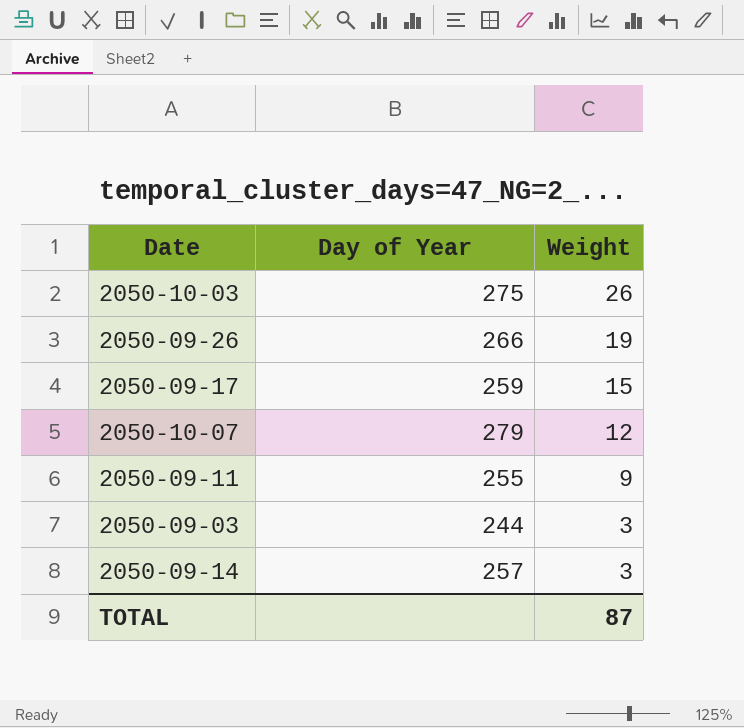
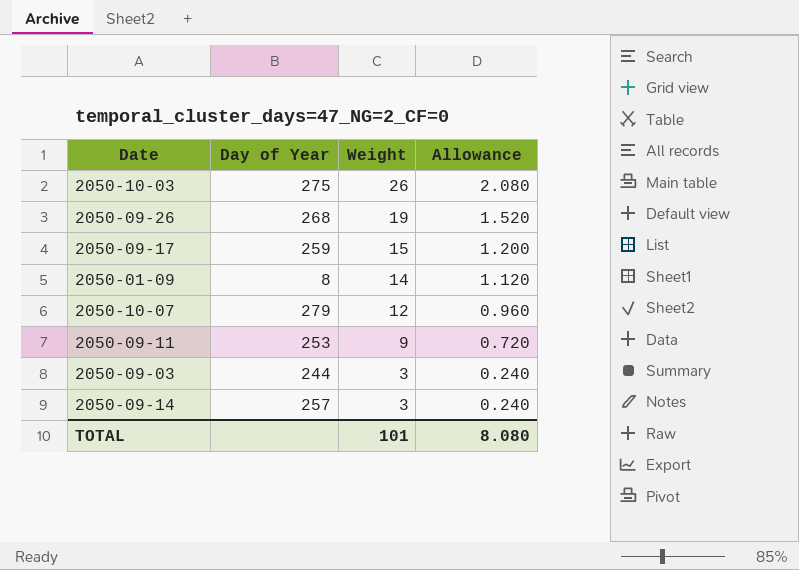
column Allowance | formula: none -> [Weight] * 0.08
2050-09-26 | Day of Year: 266 -> 268
row 2050-01-09: none -> 8 | 14 | 1.120
2050-09-11 | Day of Year: 255 -> 253
TOTAL | Weight: 87 -> 101

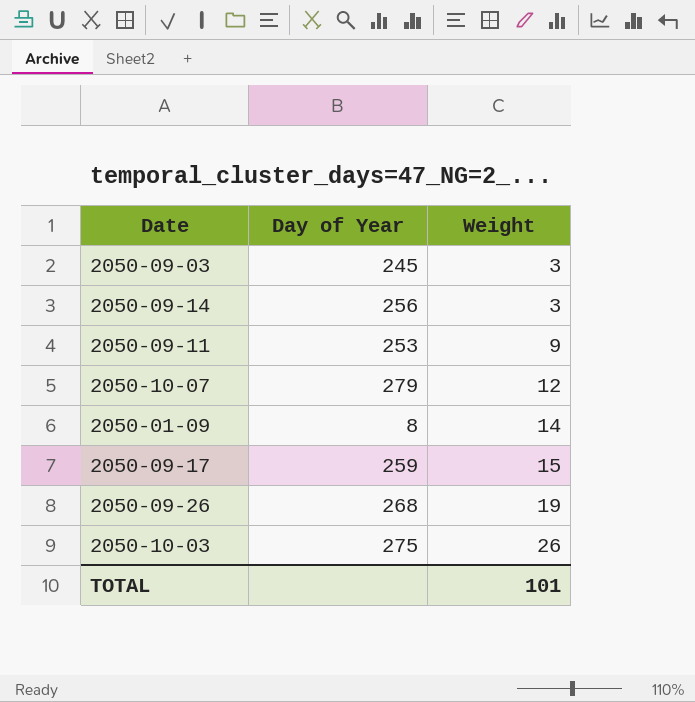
row order: Weight descending -> Weight ascending
column Allowance | formula: [Weight] * 0.08 -> none
2050-09-03 | Day of Year: 244 -> 245
2050-09-14 | Day of Year: 257 -> 256

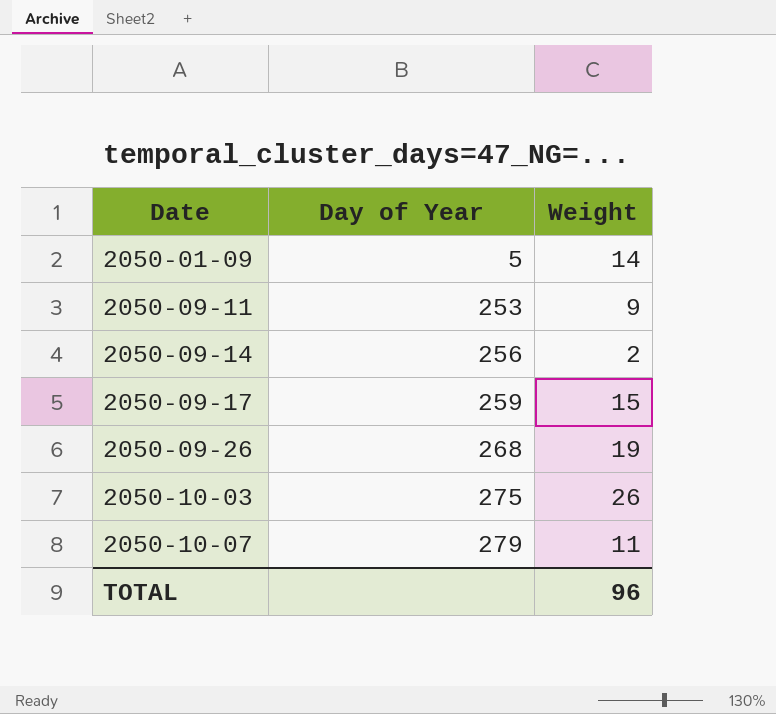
row order: Weight ascending -> Date ascending
row 2050-09-03: 245 | 3 -> none
2050-01-09 | Day of Year: 8 -> 5
2050-09-14 | Weight: 3 -> 2
2050-10-07 | Weight: 12 -> 11
TOTAL | Weight: 101 -> 96

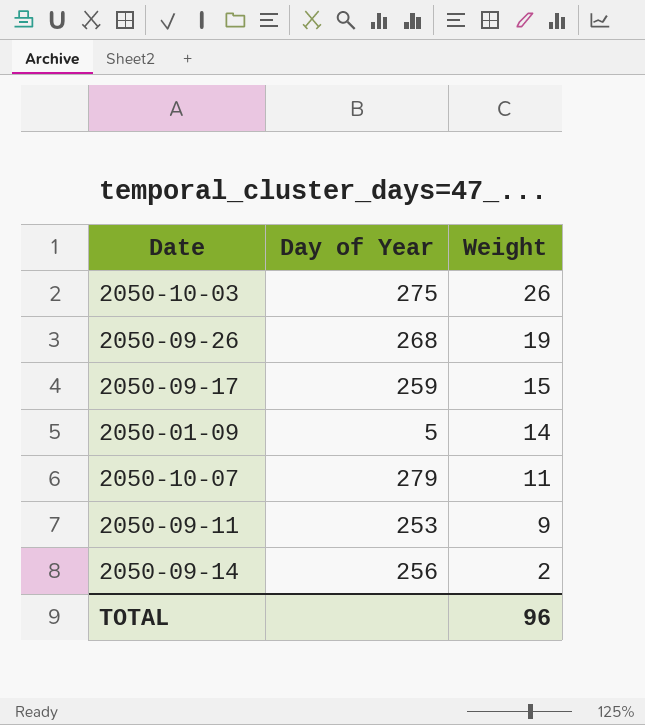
row order: Date ascending -> Weight descending

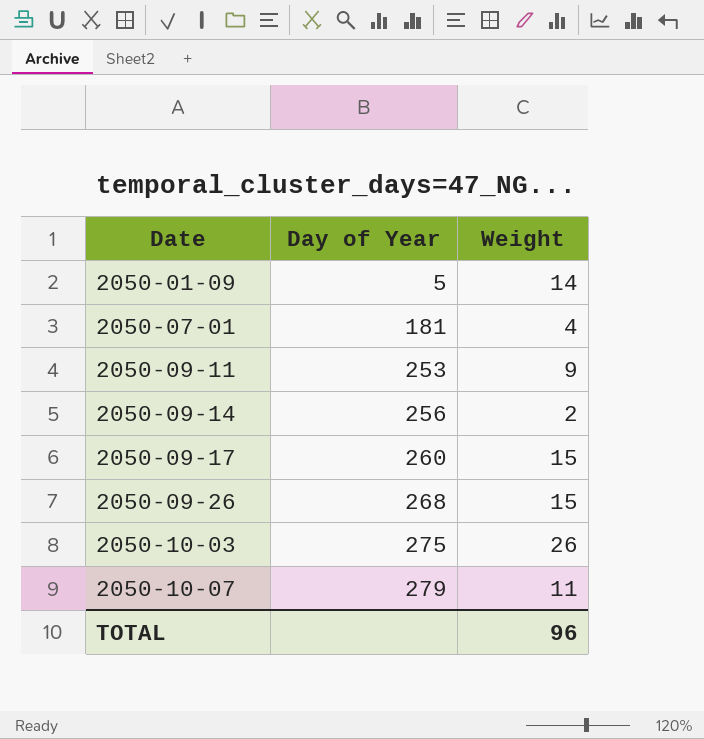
row order: Weight descending -> Date ascending
row 2050-07-01: none -> 181 | 4
2050-09-17 | Day of Year: 259 -> 260
2050-09-26 | Weight: 19 -> 15

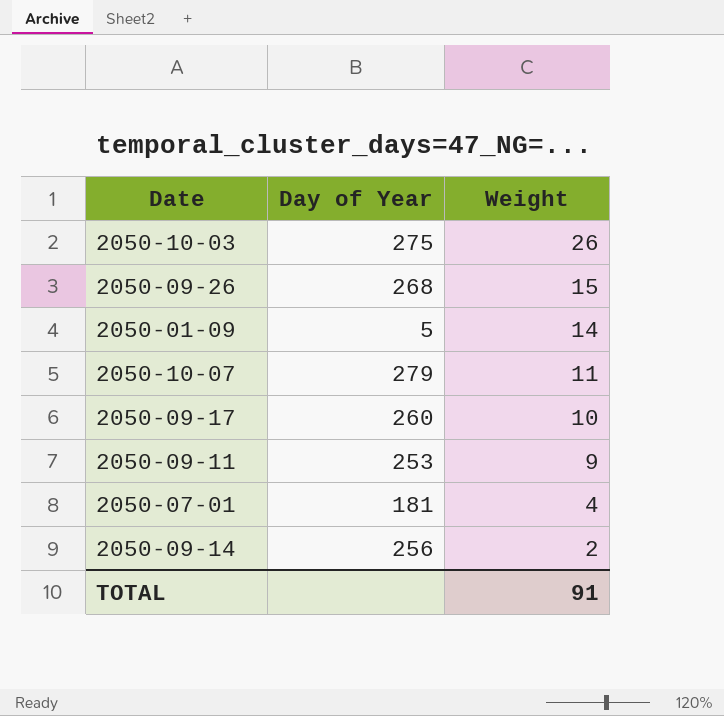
row order: Date ascending -> Weight descending
2050-09-17 | Weight: 15 -> 10
TOTAL | Weight: 96 -> 91

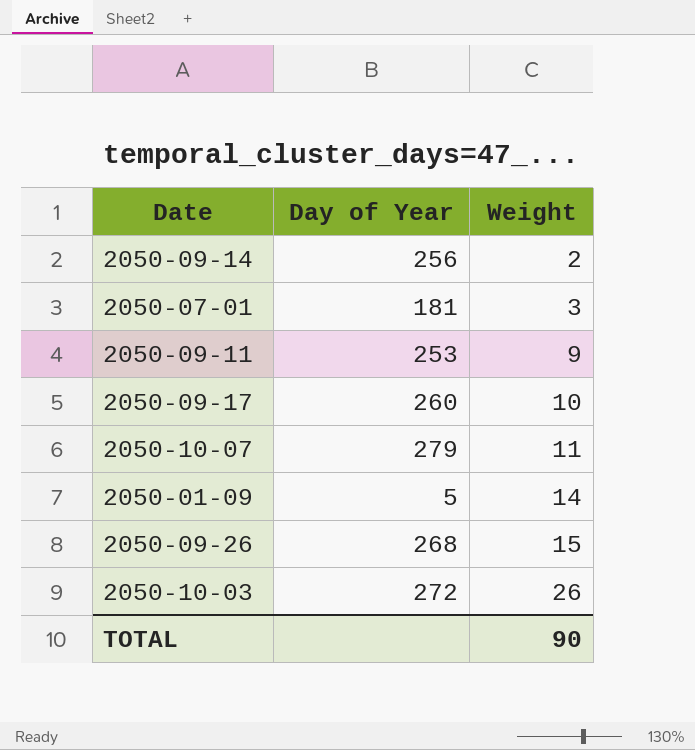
row order: Weight descending -> Weight ascending
2050-07-01 | Weight: 4 -> 3
2050-10-03 | Day of Year: 275 -> 272
TOTAL | Weight: 91 -> 90

